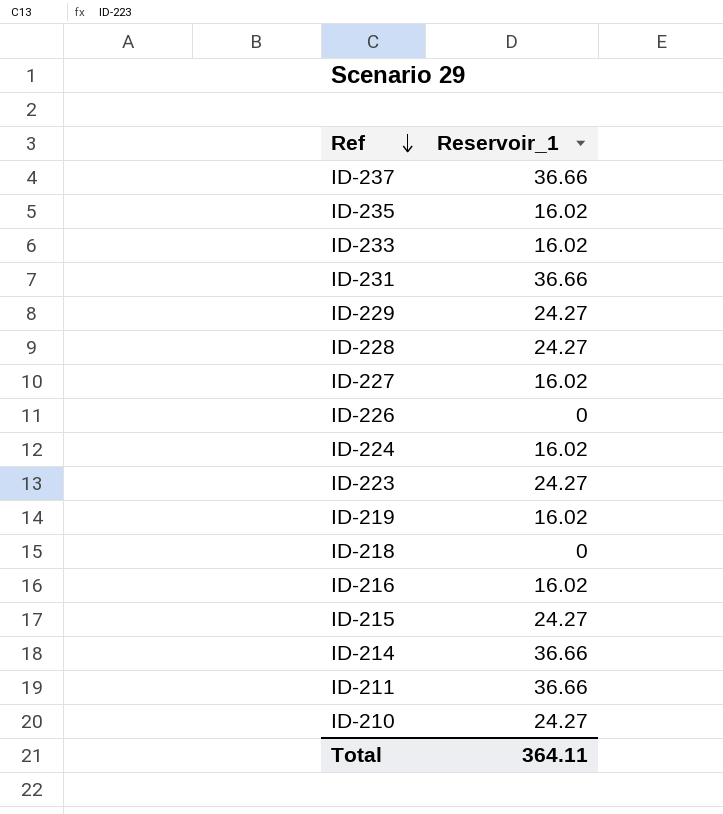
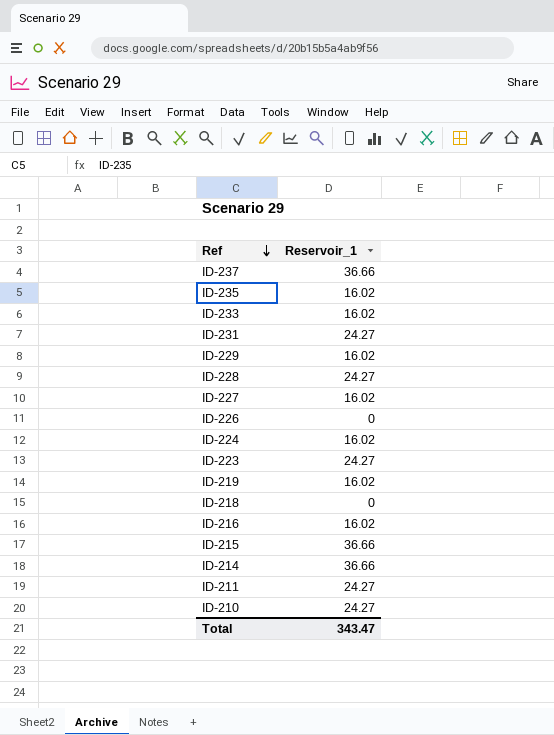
ID-231 | Reservoir_1: 36.66 -> 24.27
ID-229 | Reservoir_1: 24.27 -> 16.02
ID-215 | Reservoir_1: 24.27 -> 36.66
ID-211 | Reservoir_1: 36.66 -> 24.27
Total | Reservoir_1: 364.11 -> 343.47

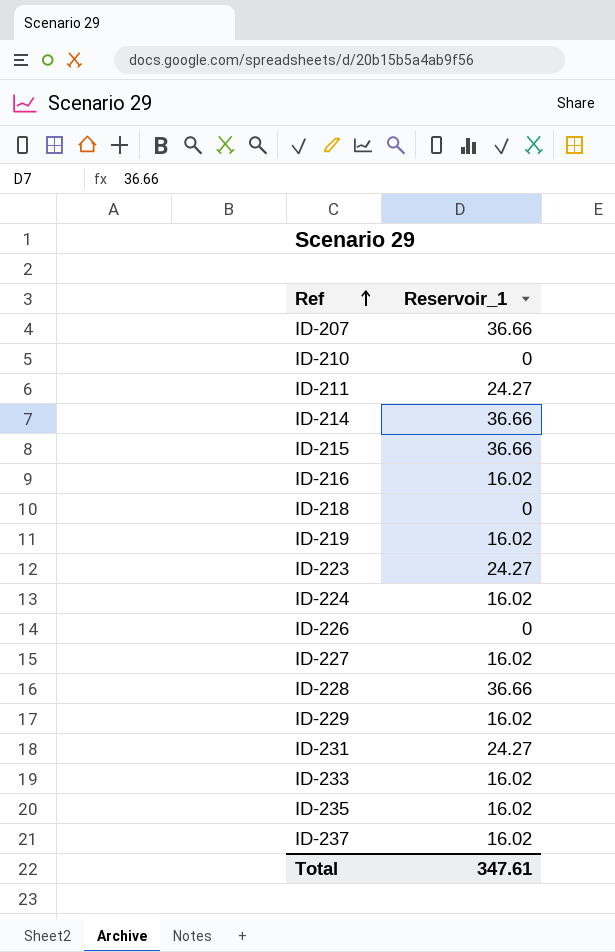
row order: Ref descending -> Ref ascending
row ID-207: none -> 36.66
ID-210 | Reservoir_1: 24.27 -> 0
ID-228 | Reservoir_1: 24.27 -> 36.66
ID-237 | Reservoir_1: 36.66 -> 16.02
Total | Reservoir_1: 343.47 -> 347.61

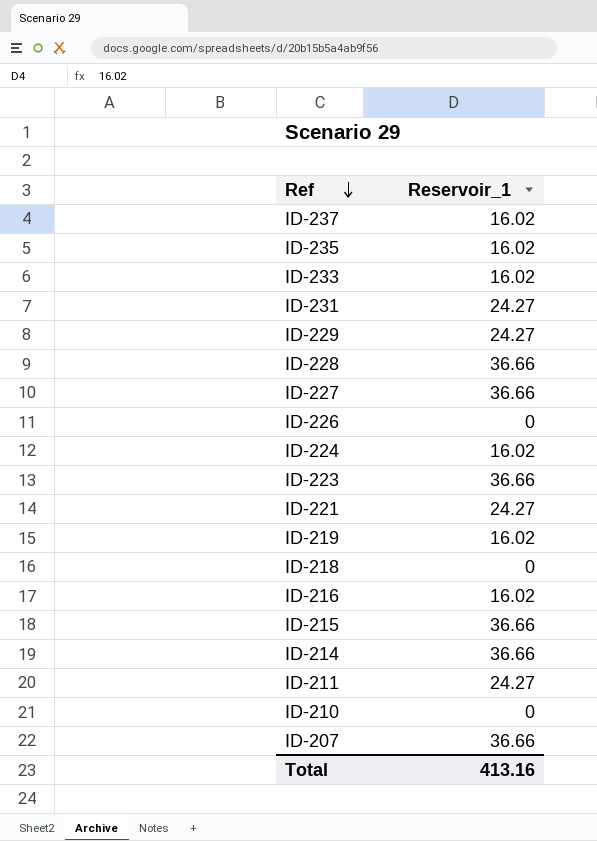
row order: Ref ascending -> Ref descending
ID-229 | Reservoir_1: 16.02 -> 24.27
ID-227 | Reservoir_1: 16.02 -> 36.66
ID-223 | Reservoir_1: 24.27 -> 36.66
row ID-221: none -> 24.27
Total | Reservoir_1: 347.61 -> 413.16

